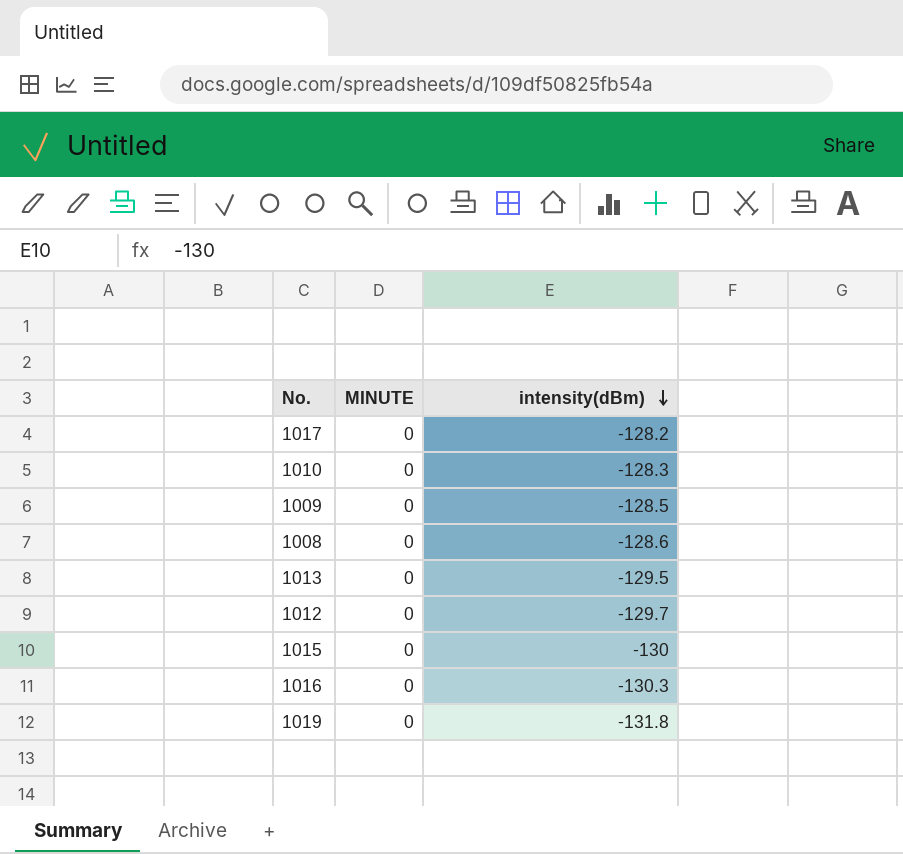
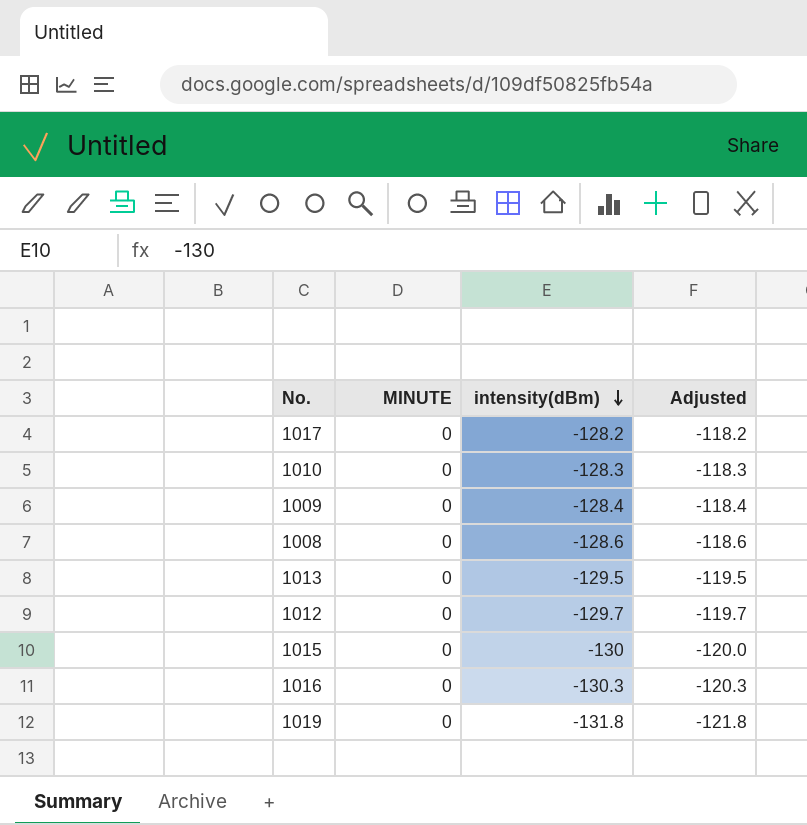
column Adjusted | formula: none -> [intensity(dBm)] + 10
1009 | intensity(dBm): -128.5 -> -128.4

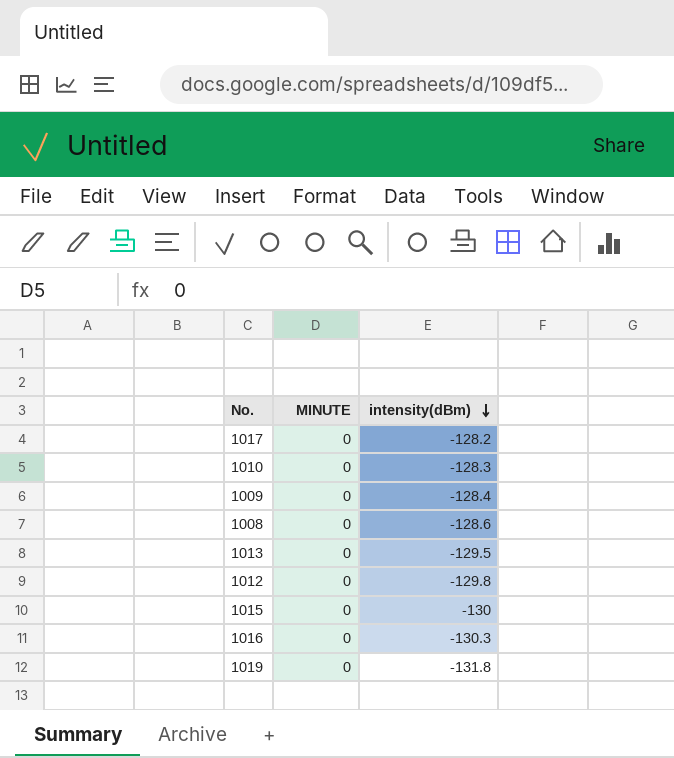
column Adjusted | formula: [intensity(dBm)] + 10 -> none
1012 | intensity(dBm): -129.7 -> -129.8

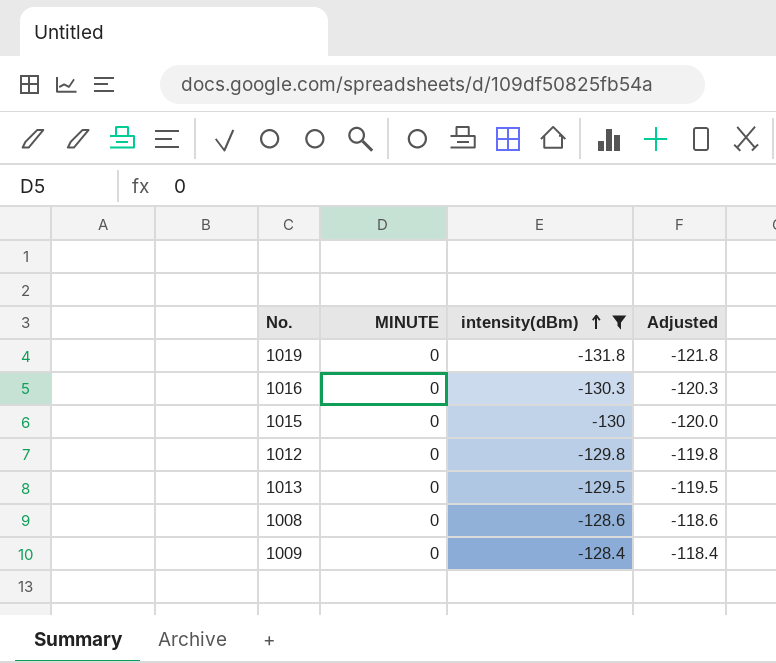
filter: none -> intensity(dBm) <= -128.4
row order: intensity(dBm) descending -> intensity(dBm) ascending
column Adjusted | formula: none -> [intensity(dBm)] + 10

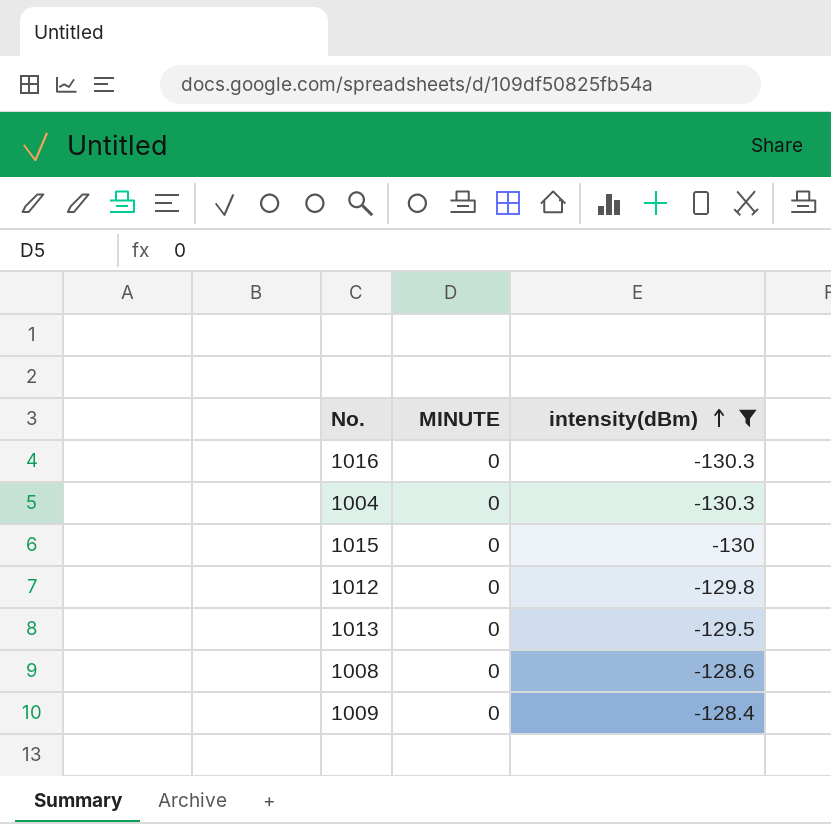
column Adjusted | formula: [intensity(dBm)] + 10 -> none
row 1019: 0 | -131.8 | -121.8 -> none
row 1004: none -> 0 | -130.3

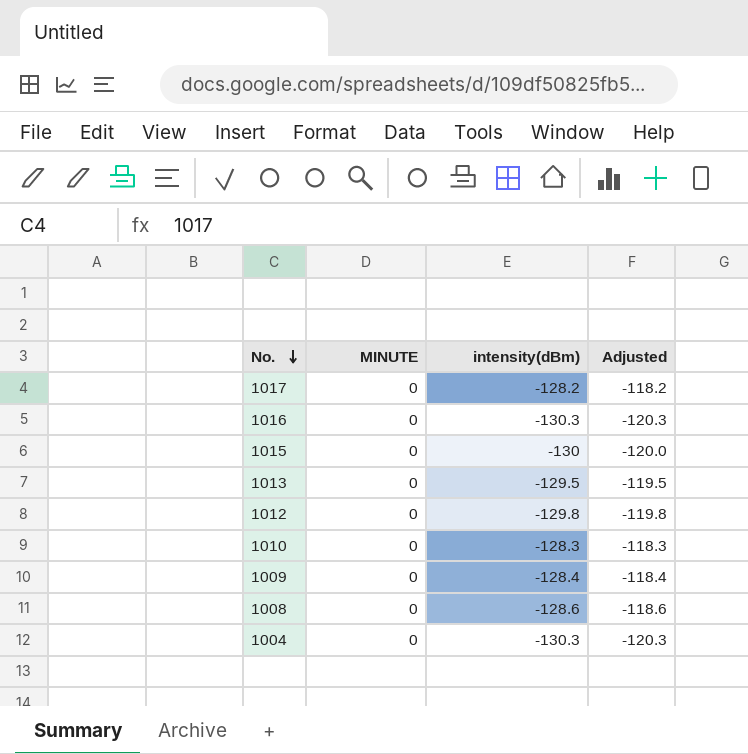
filter: intensity(dBm) <= -128.4 -> none
row order: intensity(dBm) ascending -> No. descending
column Adjusted | formula: none -> [intensity(dBm)] + 10

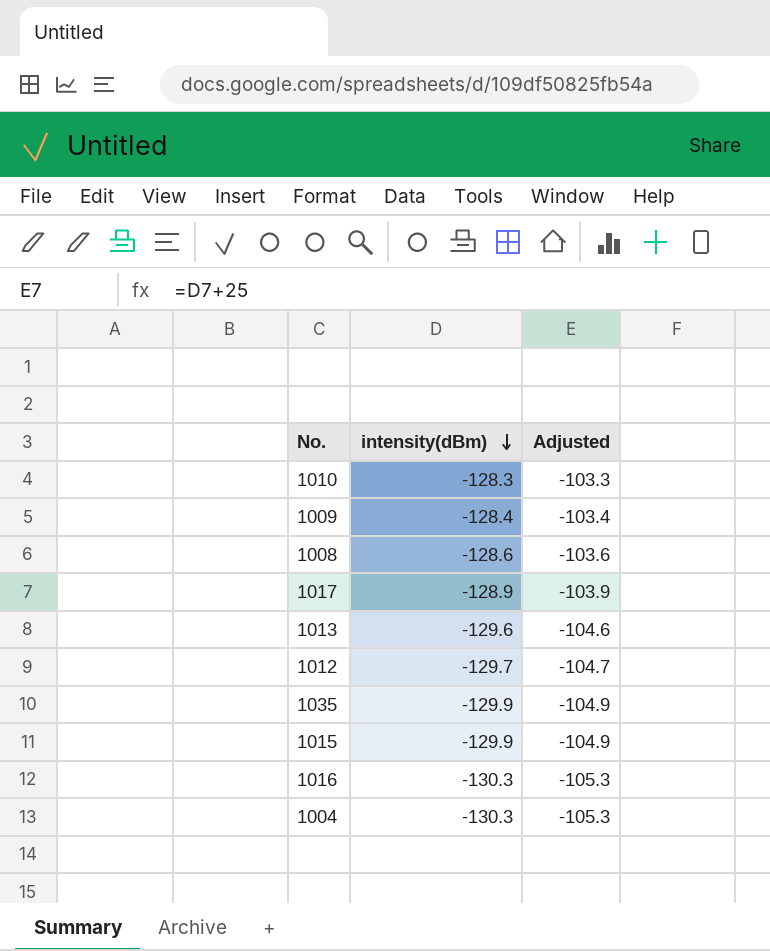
row order: No. descending -> intensity(dBm) descending
column MINUTE | position: 2 -> none
column Adjusted | formula: [intensity(dBm)] + 10 -> [intensity(dBm)] + 25
1017 | intensity(dBm): -128.2 -> -128.9
1013 | intensity(dBm): -129.5 -> -129.6
1012 | intensity(dBm): -129.8 -> -129.7
row 1035: none -> -129.9 | -104.9
1015 | intensity(dBm): -130 -> -129.9

